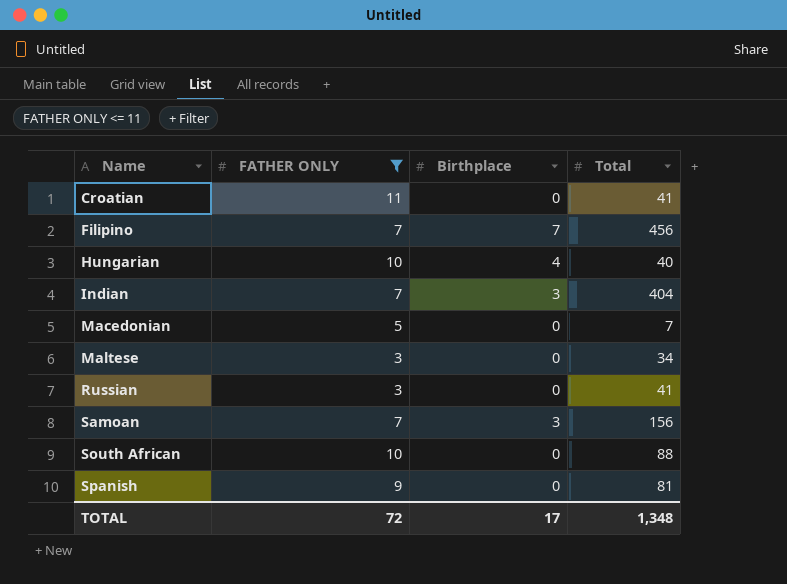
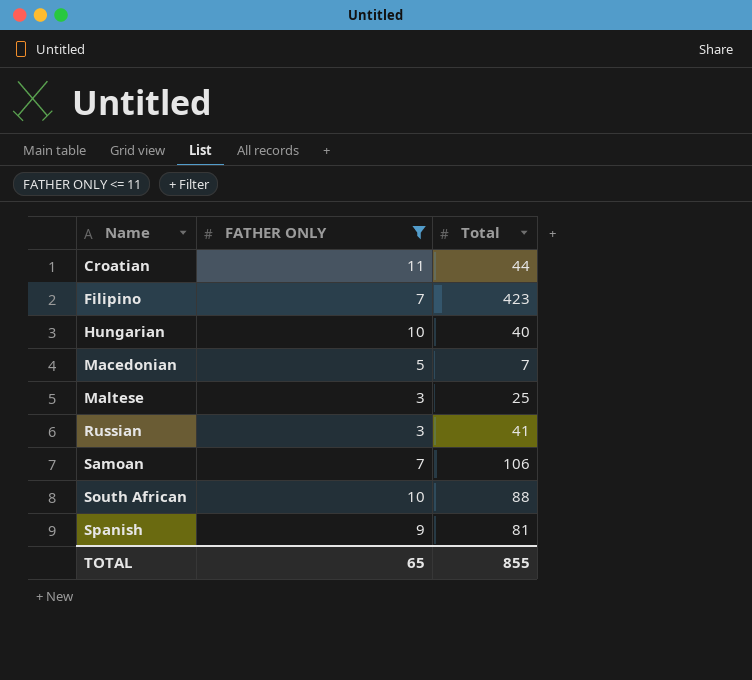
column Birthplace | position: 3 -> none
row Indian: 7 | 3 | 404 -> none
Croatian | Total: 41 -> 44
Filipino | Total: 456 -> 423
Maltese | Total: 34 -> 25
Samoan | Total: 156 -> 106
TOTAL | FATHER ONLY: 72 -> 65
TOTAL | Total: 1,348 -> 855

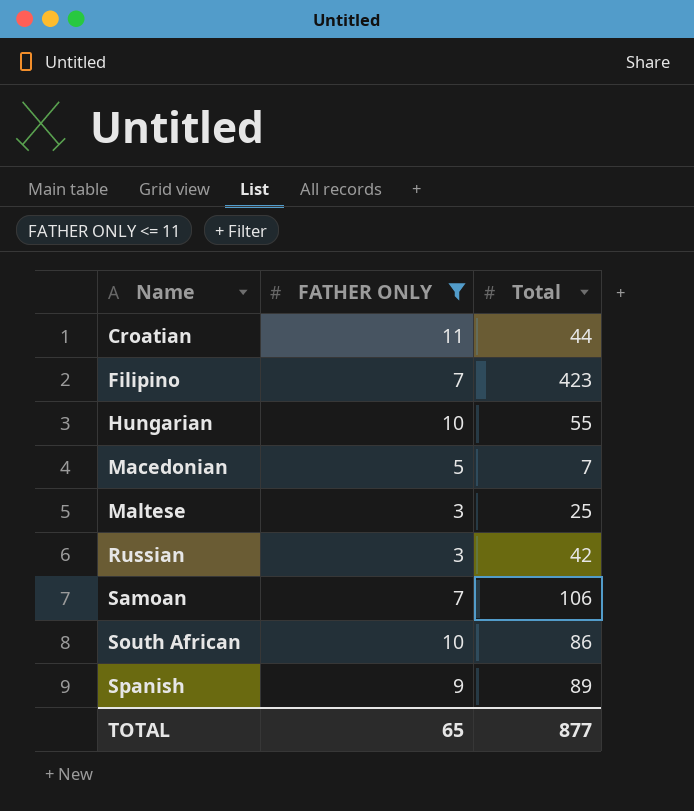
Hungarian | Total: 40 -> 55
Russian | Total: 41 -> 42
South African | Total: 88 -> 86
Spanish | Total: 81 -> 89
TOTAL | Total: 855 -> 877

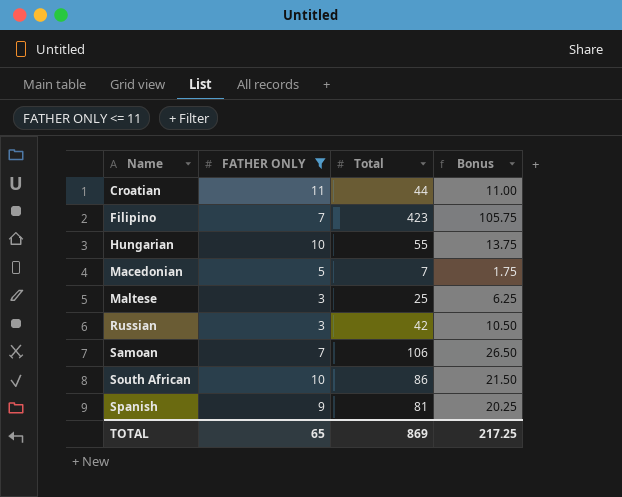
column Bonus | formula: none -> [Total] * 0.25
Spanish | Total: 89 -> 81
TOTAL | Total: 877 -> 869

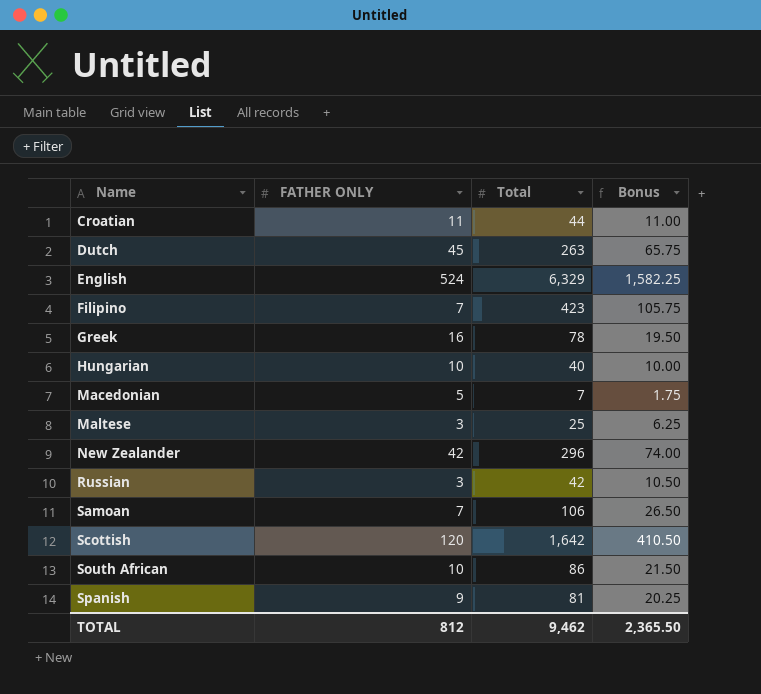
filter: FATHER ONLY <= 11 -> none
Hungarian | Total: 55 -> 40
Hungarian | Bonus: 13.75 -> 10.00
TOTAL | FATHER ONLY: 65 -> 812
TOTAL | Total: 869 -> 9,462
TOTAL | Bonus: 217.25 -> 2,365.50

